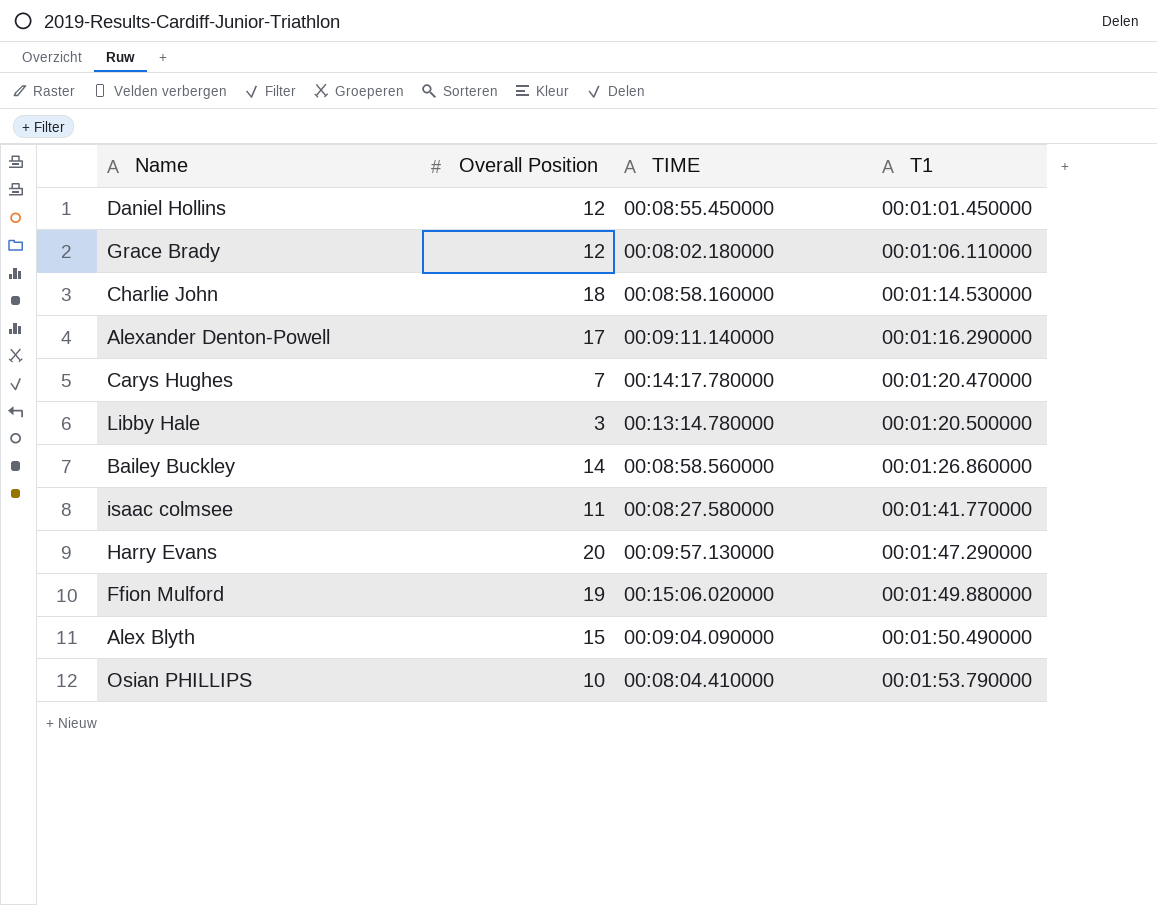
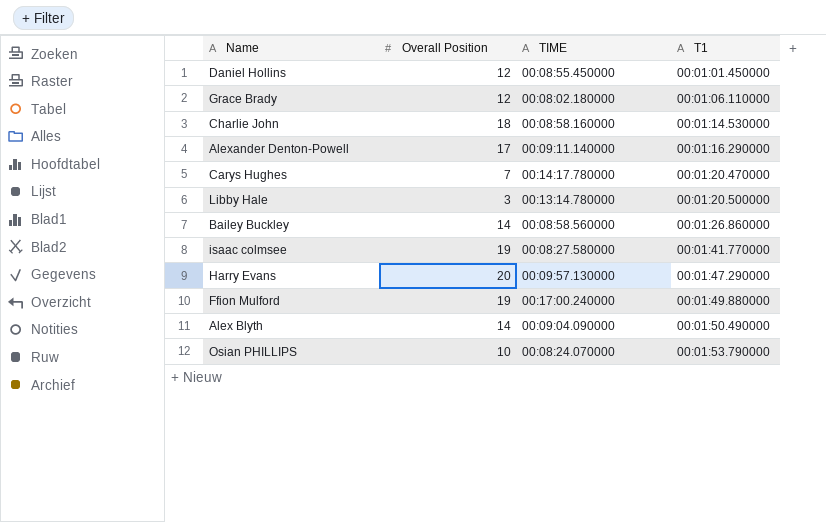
isaac colmsee | Overall Position: 11 -> 19
Ffion Mulford | TIME: 00:15:06.020000 -> 00:17:00.240000
Alex Blyth | Overall Position: 15 -> 14
Osian PHILLIPS | TIME: 00:08:04.410000 -> 00:08:24.070000

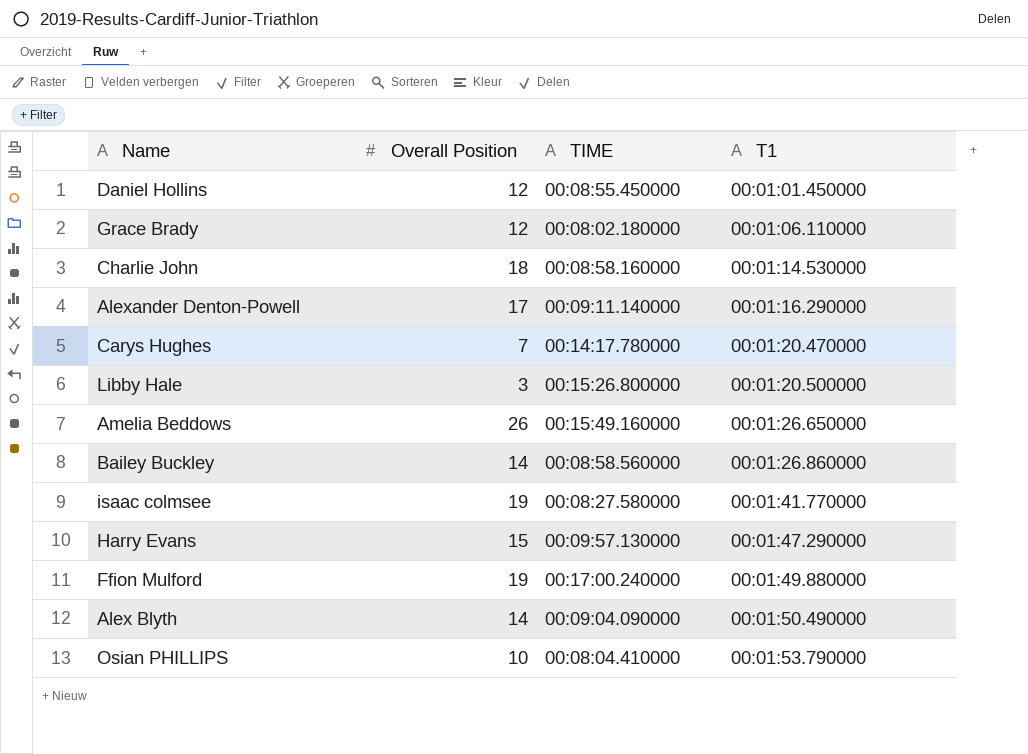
Libby Hale | TIME: 00:13:14.780000 -> 00:15:26.800000
row Amelia Beddows: none -> 26 | 00:15:49.160000 | 00:01:26.650000
Harry Evans | Overall Position: 20 -> 15
Osian PHILLIPS | TIME: 00:08:24.070000 -> 00:08:04.410000

